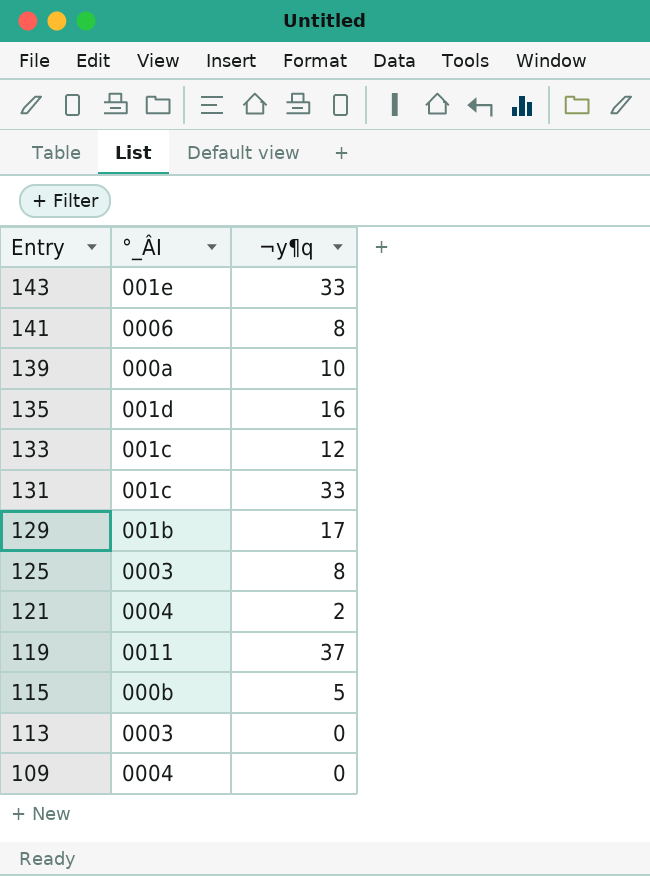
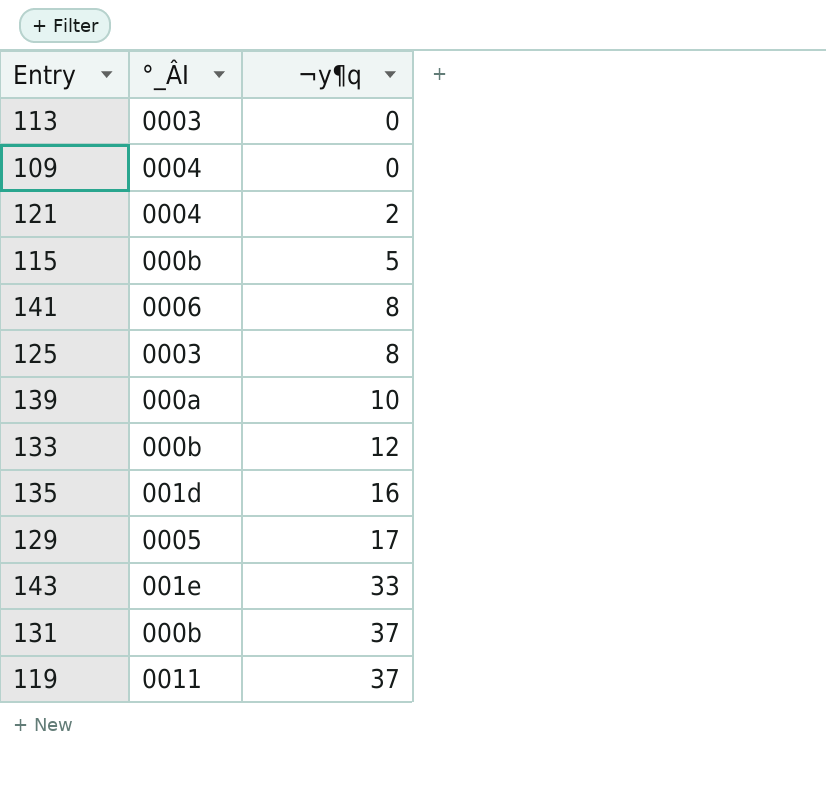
row order: Entry descending -> ¬y¶q ascending
133 | °_ÂI: 001c -> 000b
129 | °_ÂI: 001b -> 0005
131 | °_ÂI: 001c -> 000b
131 | ¬y¶q: 33 -> 37

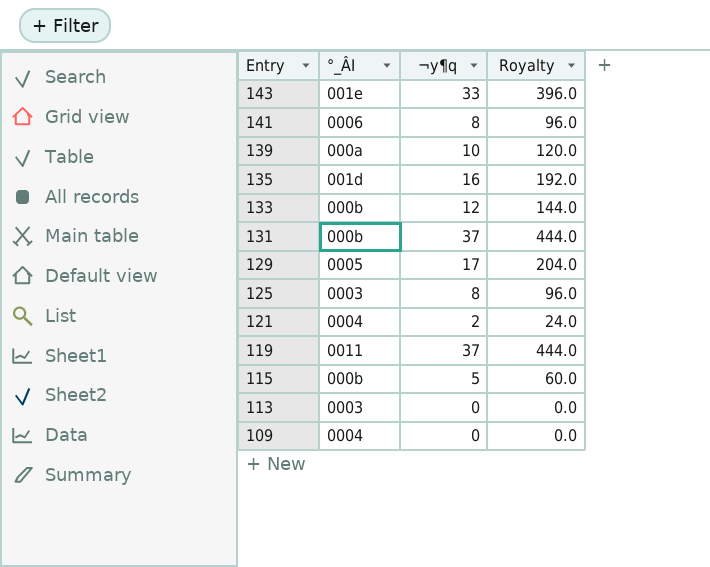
row order: ¬y¶q ascending -> Entry descending
column Royalty | formula: none -> [¬y¶q] * 12

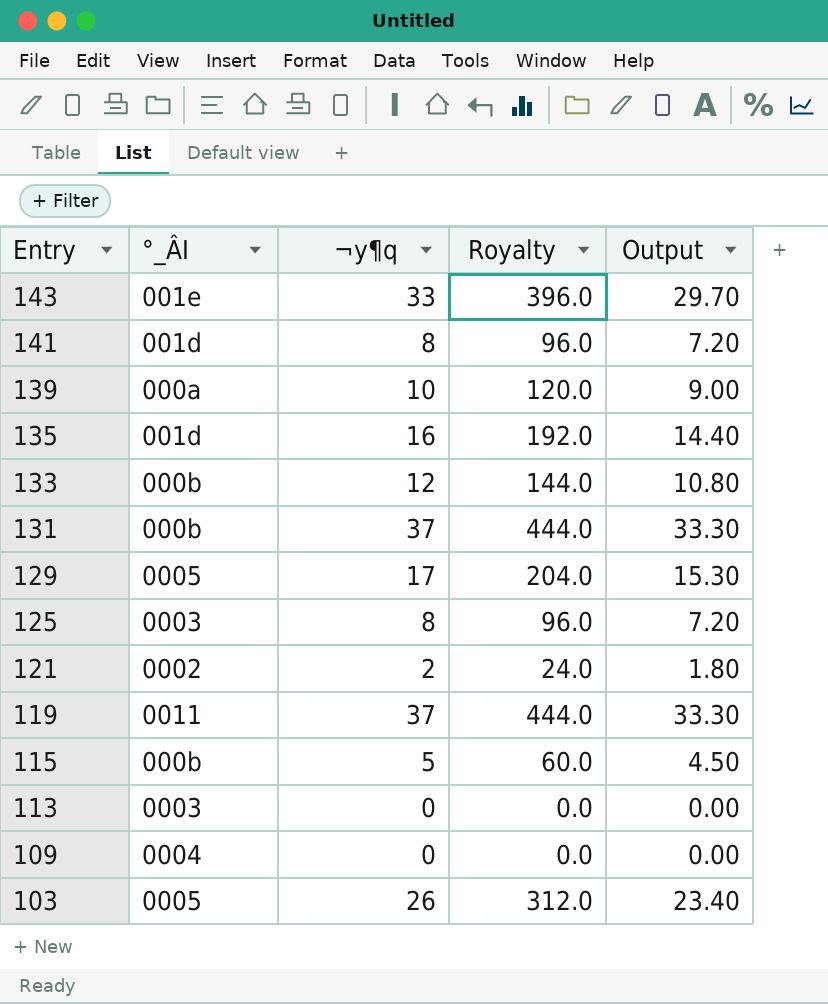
column Output | formula: none -> [¬y¶q] * 0.9
141 | °_ÂI: 0006 -> 001d
121 | °_ÂI: 0004 -> 0002
row 103: none -> 0005 | 26 | 312.0 | 23.40

